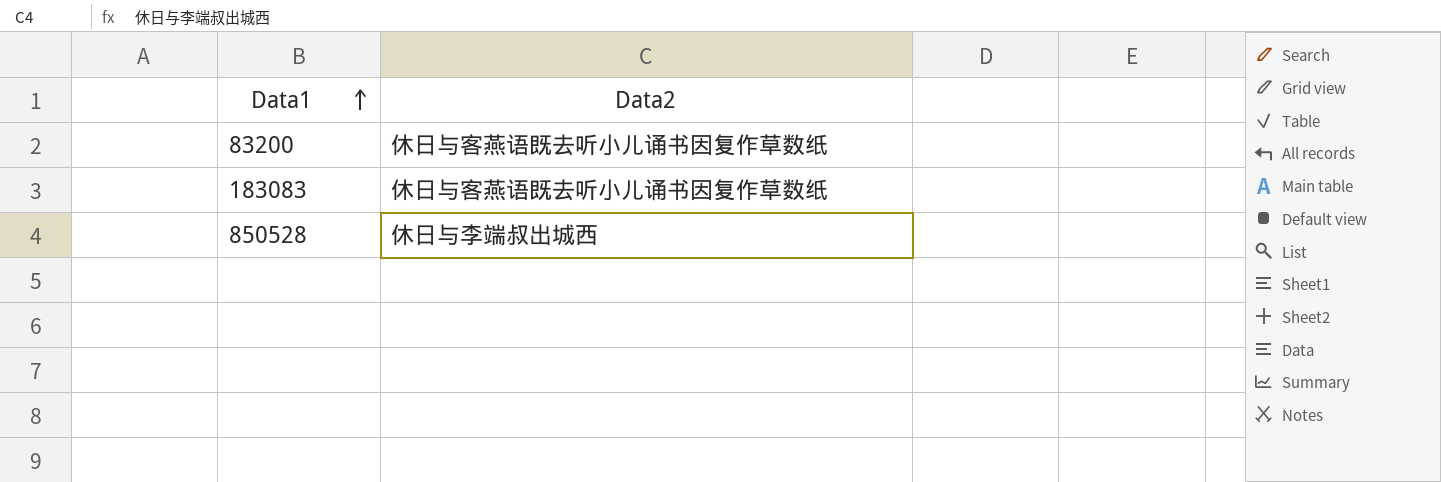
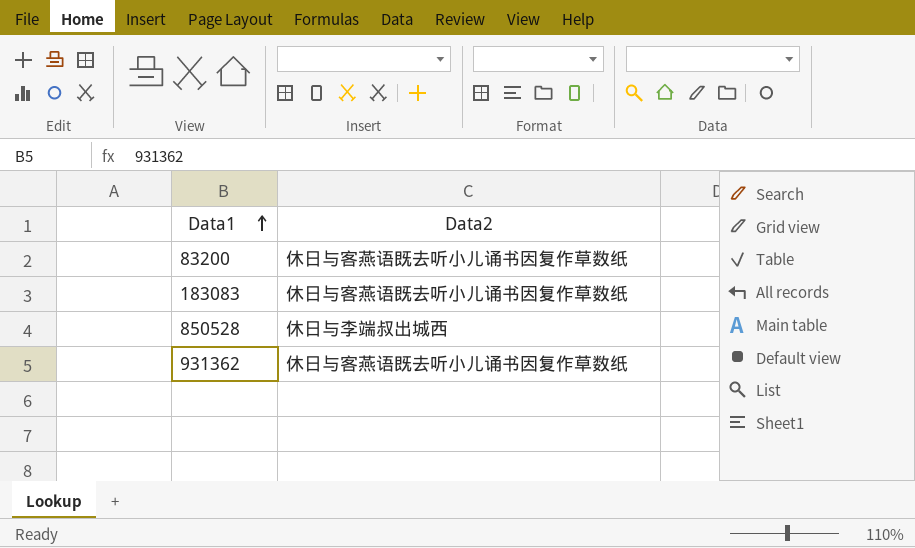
row 931362: none -> 休日与客燕语既去听小儿诵书因复作草数纸

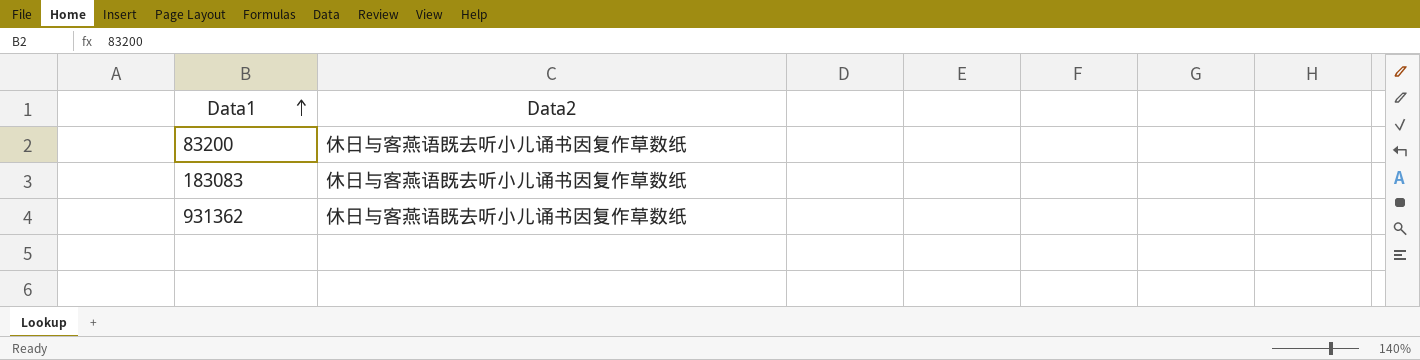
row 850528: 休日与李端叔出城西 -> none

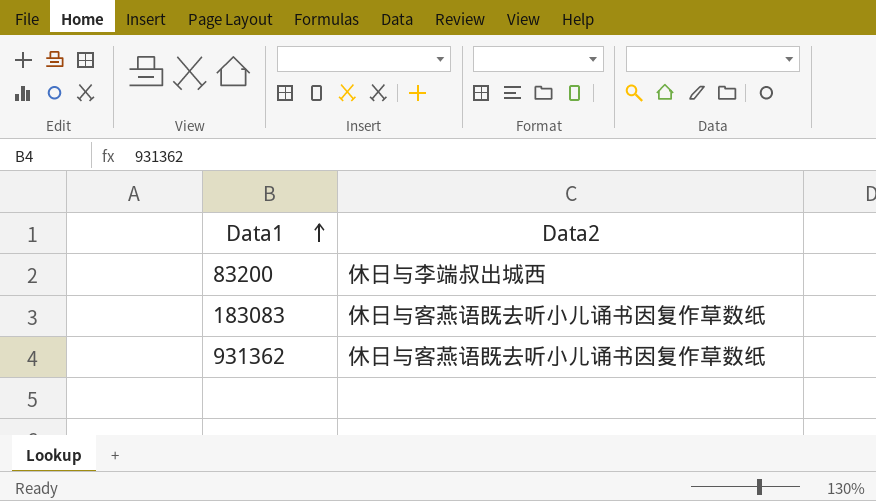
83200 | Data2: 休日与客燕语既去听小儿诵书因复作草数纸 -> 休日与李端叔出城西

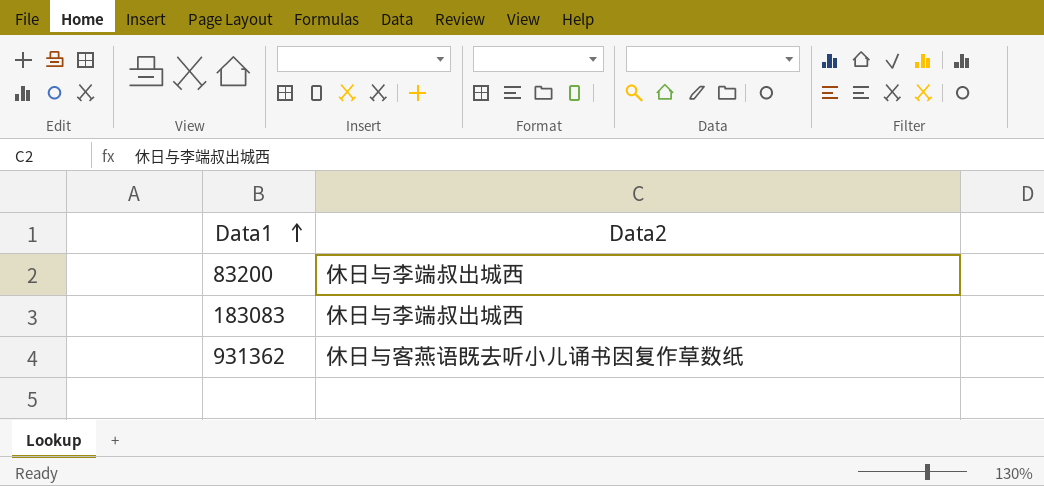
183083 | Data2: 休日与客燕语既去听小儿诵书因复作草数纸 -> 休日与李端叔出城西

